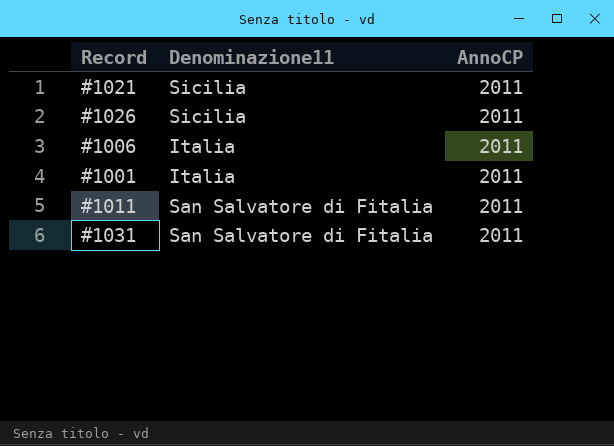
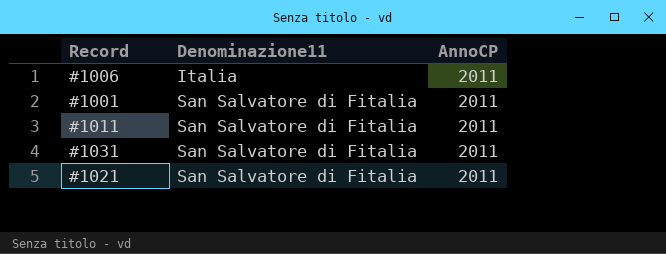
row order: none -> Denominazione11 ascending
row #1026: Sicilia | 2011 -> none
#1001 | Denominazione11: Italia -> San Salvatore di Fitalia
#1021 | Denominazione11: Sicilia -> San Salvatore di Fitalia

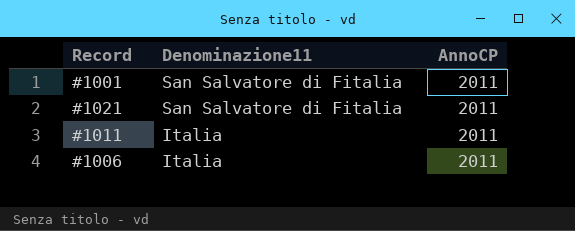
row order: Denominazione11 ascending -> Denominazione11 descending
row #1031: San Salvatore di Fitalia | 2011 -> none
#1011 | Denominazione11: San Salvatore di Fitalia -> Italia

